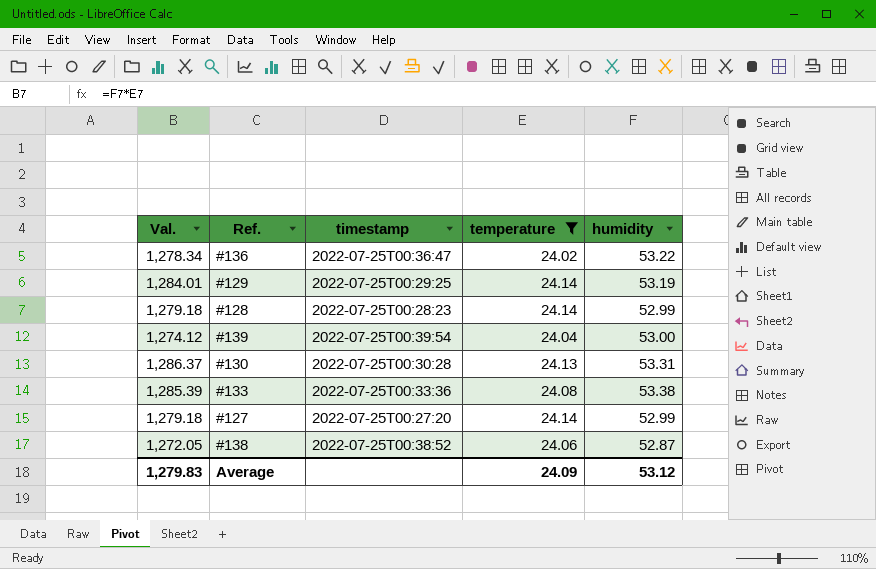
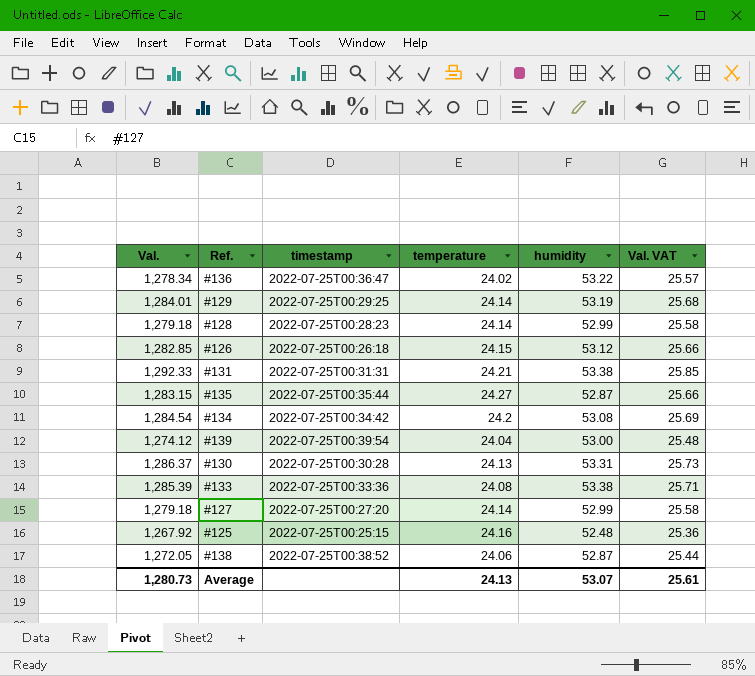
filter: temperature <= 24.14 -> none
column Val. VAT | formula: none -> [Val.] * 0.02
Average | Val.: 1,279.83 -> 1,280.73
Average | temperature: 24.09 -> 24.13
Average | humidity: 53.12 -> 53.07

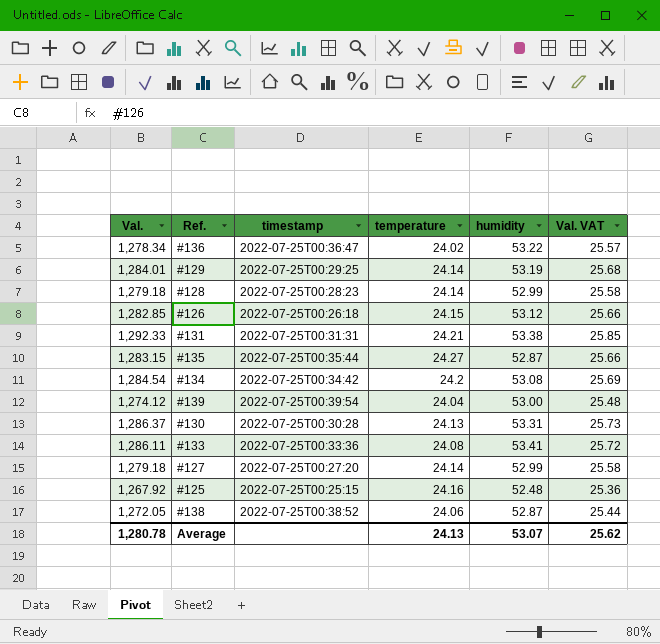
#133 | Val.: 1,285.39 -> 1,286.11
#133 | humidity: 53.38 -> 53.41
#133 | Val. VAT: 25.71 -> 25.72
Average | Val.: 1,280.73 -> 1,280.78
Average | Val. VAT: 25.61 -> 25.62

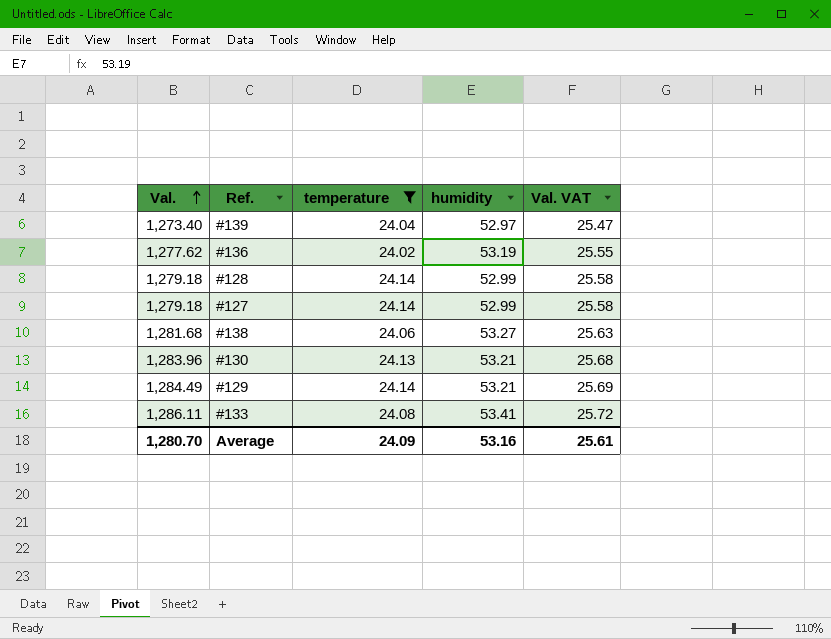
filter: none -> temperature <= 24.14
row order: none -> Val. ascending
column timestamp | position: 3 -> none
#139 | Val.: 1,274.12 -> 1,273.40
#139 | humidity: 53.00 -> 52.97
#139 | Val. VAT: 25.48 -> 25.47
#136 | Val.: 1,278.34 -> 1,277.62
#136 | humidity: 53.22 -> 53.19
#136 | Val. VAT: 25.57 -> 25.55
#138 | Val.: 1,272.05 -> 1,281.68
#138 | humidity: 52.87 -> 53.27
#138 | Val. VAT: 25.44 -> 25.63
#130 | Val.: 1,286.37 -> 1,283.96
#130 | humidity: 53.31 -> 53.21
#130 | Val. VAT: 25.73 -> 25.68
#129 | Val.: 1,284.01 -> 1,284.49
#129 | humidity: 53.19 -> 53.21
#129 | Val. VAT: 25.68 -> 25.69
Average | Val.: 1,280.78 -> 1,280.70
Average | temperature: 24.13 -> 24.09
Average | humidity: 53.07 -> 53.16
Average | Val. VAT: 25.62 -> 25.61

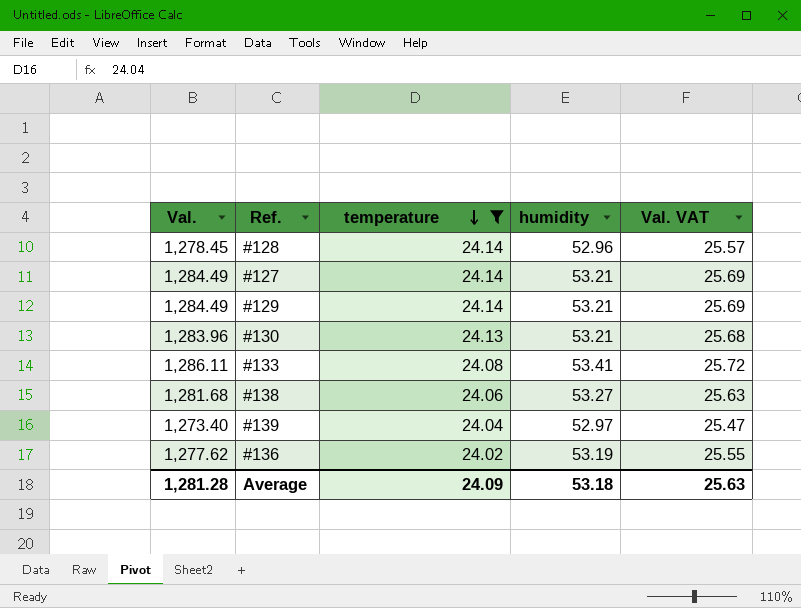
row order: Val. ascending -> temperature descending
#128 | Val.: 1,279.18 -> 1,278.45
#128 | humidity: 52.99 -> 52.96
#128 | Val. VAT: 25.58 -> 25.57
#127 | Val.: 1,279.18 -> 1,284.49
#127 | humidity: 52.99 -> 53.21
#127 | Val. VAT: 25.58 -> 25.69
Average | Val.: 1,280.70 -> 1,281.28
Average | humidity: 53.16 -> 53.18
Average | Val. VAT: 25.61 -> 25.63

